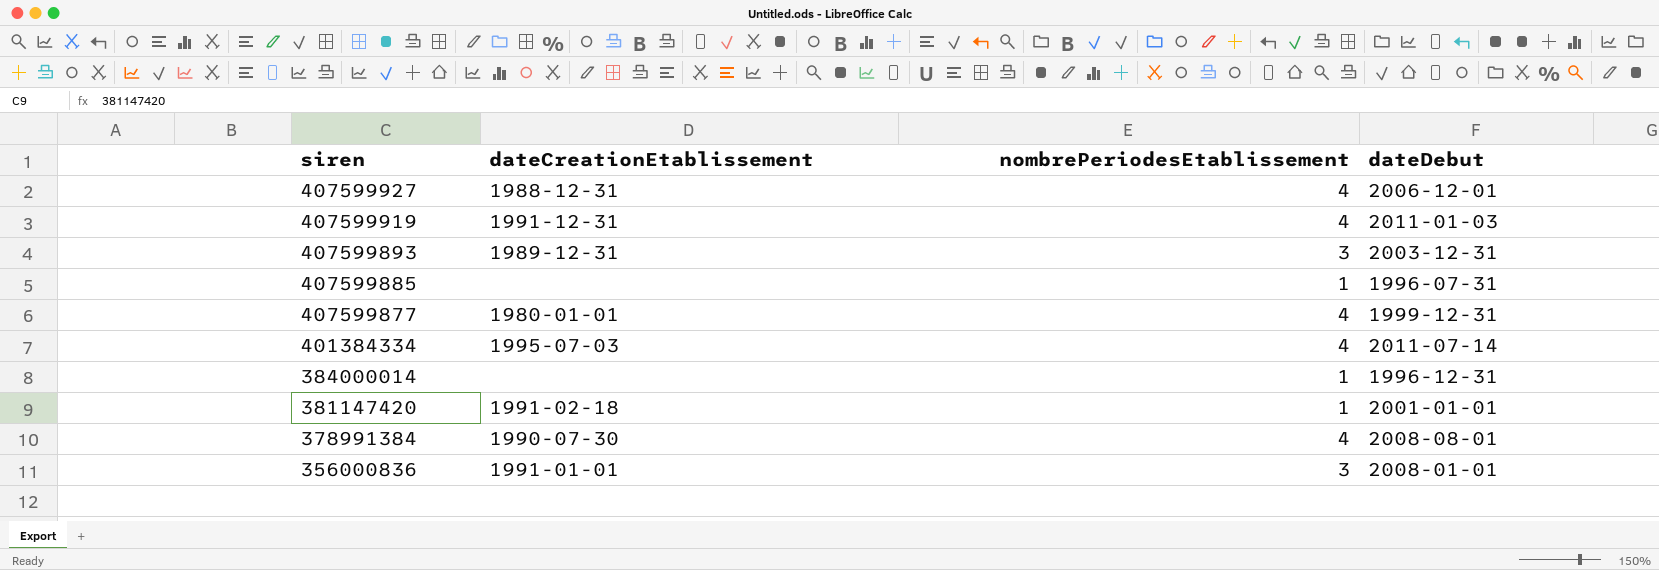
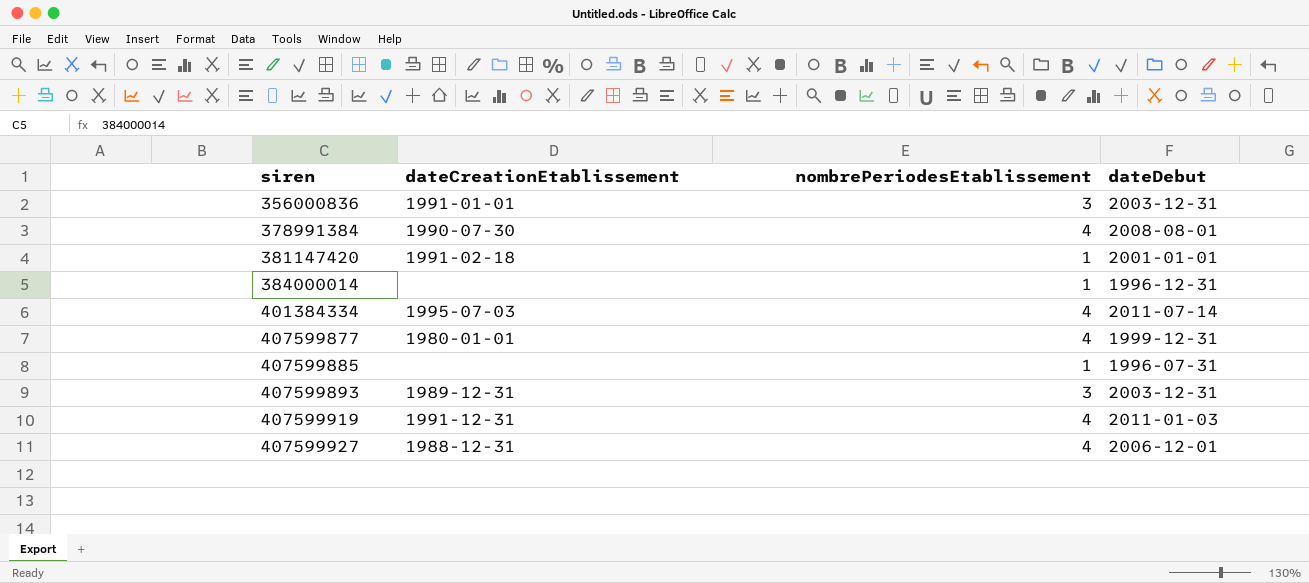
row order: siren descending -> siren ascending
356000836 | dateDebut: 2008-01-01 -> 2003-12-31

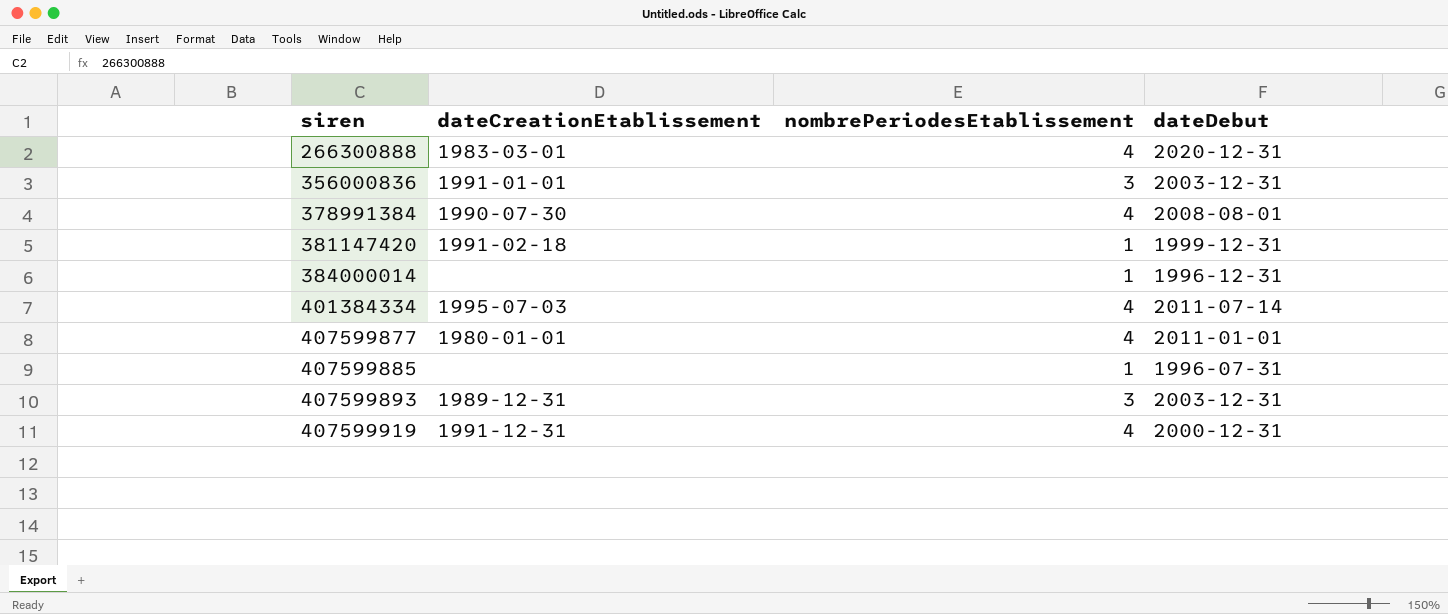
row 407599927: 1988-12-31 | 4 | 2006-12-01 -> none
row 266300888: none -> 1983-03-01 | 4 | 2020-12-31
381147420 | dateDebut: 2001-01-01 -> 1999-12-31
407599877 | dateDebut: 1999-12-31 -> 2011-01-01
407599919 | dateDebut: 2011-01-03 -> 2000-12-31

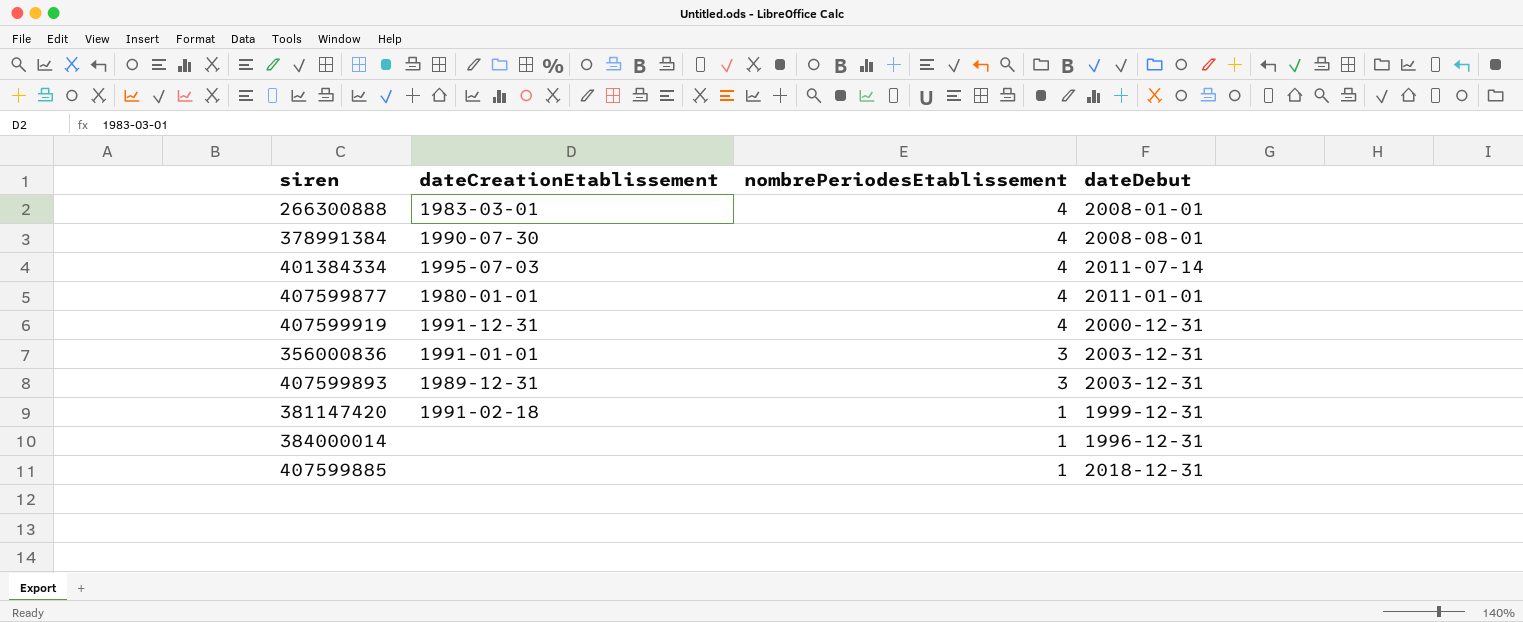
row order: siren ascending -> nombrePeriodesEtablissement descending
266300888 | dateDebut: 2020-12-31 -> 2008-01-01
407599885 | dateDebut: 1996-07-31 -> 2018-12-31

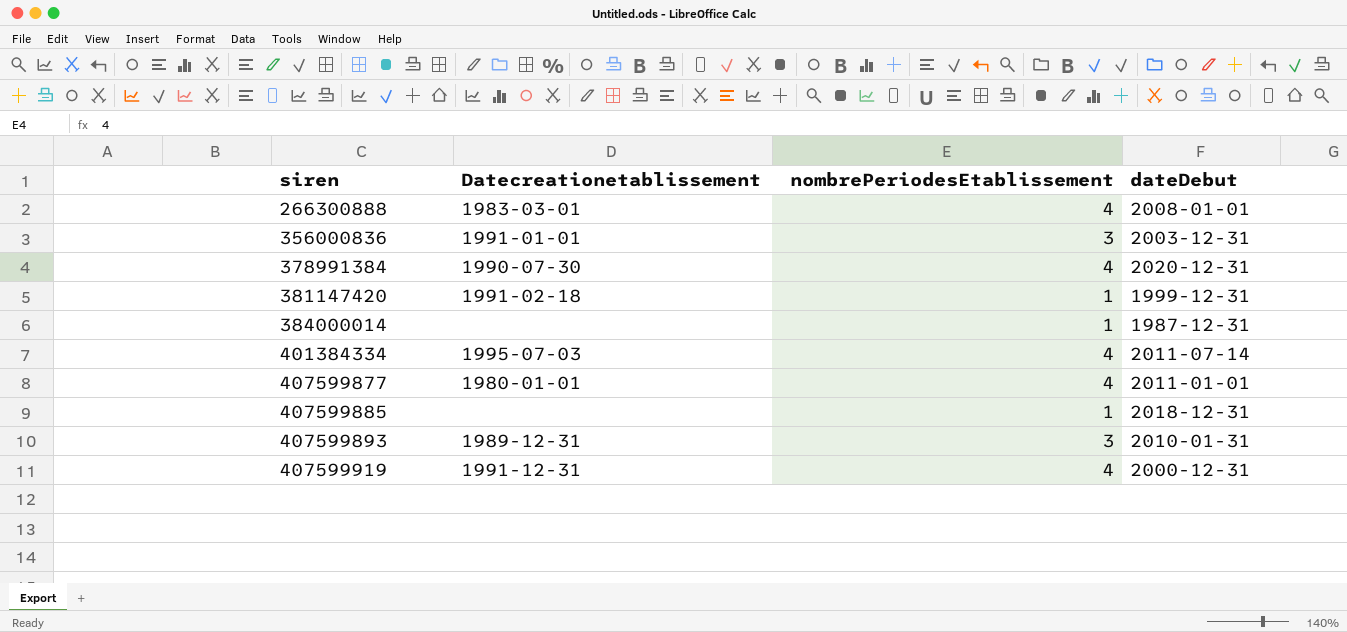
row order: nombrePeriodesEtablissement descending -> siren ascending
column name: dateCreationEtablissement -> Datecreationetablissement
378991384 | dateDebut: 2008-08-01 -> 2020-12-31
384000014 | dateDebut: 1996-12-31 -> 1987-12-31
407599893 | dateDebut: 2003-12-31 -> 2010-01-31

